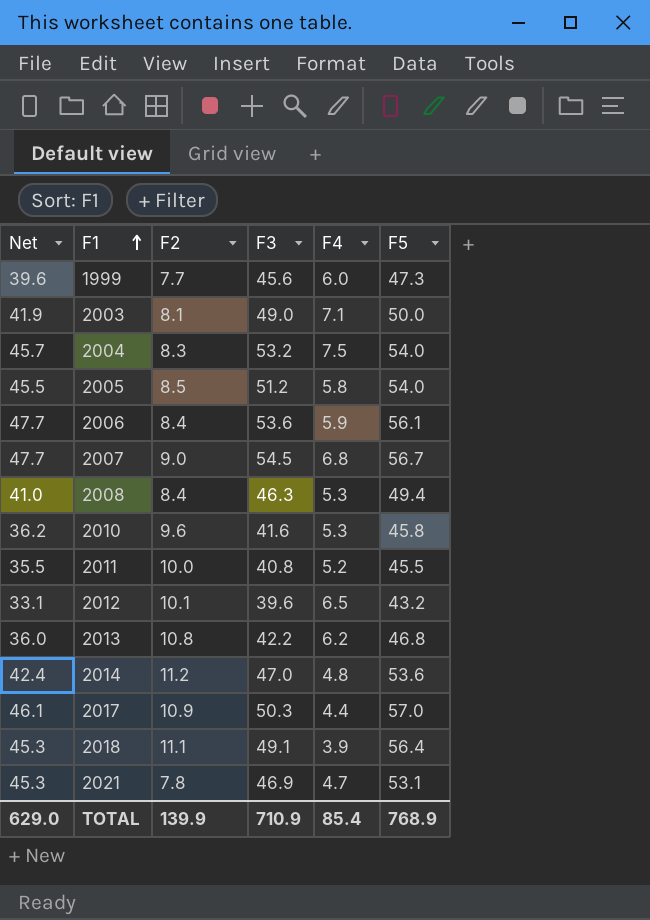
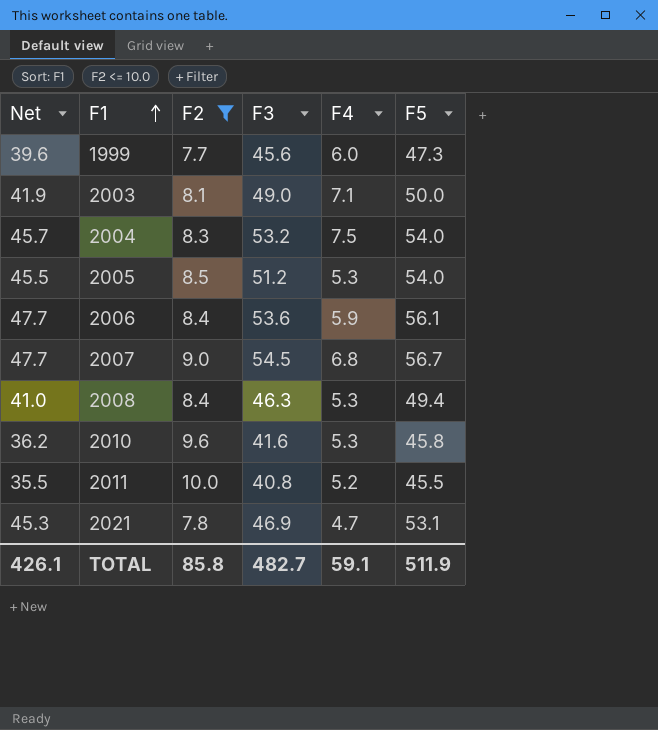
filter: none -> F2 <= 10.0
2005 | F4: 5.8 -> 5.3
TOTAL | Net: 629.0 -> 426.1
TOTAL | F2: 139.9 -> 85.8
TOTAL | F3: 710.9 -> 482.7
TOTAL | F4: 85.4 -> 59.1
TOTAL | F5: 768.9 -> 511.9

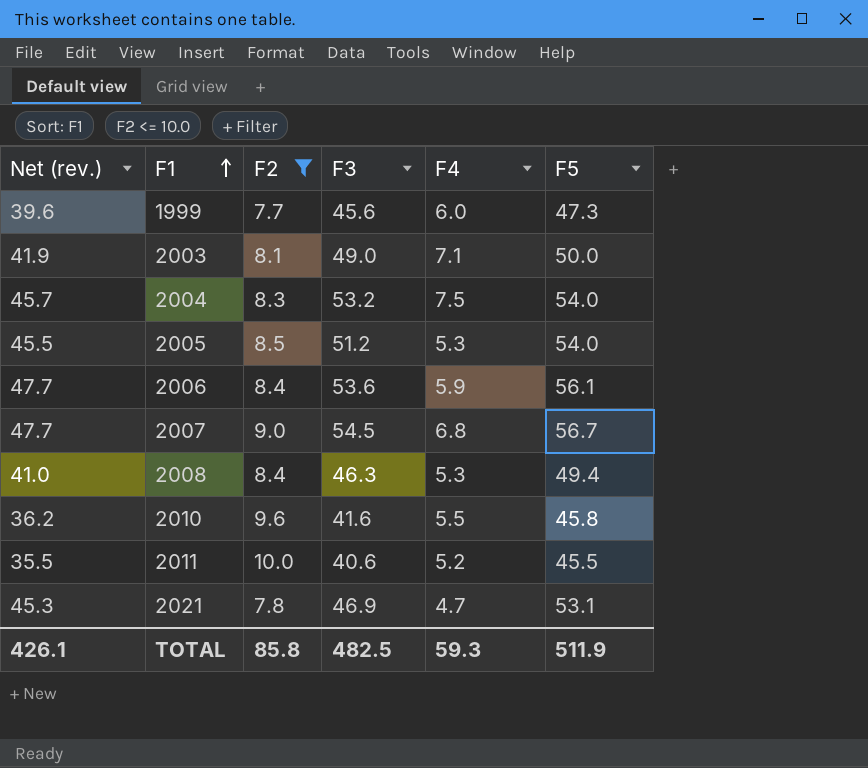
column name: Net -> Net (rev.)
2010 | F4: 5.3 -> 5.5
2011 | F3: 40.8 -> 40.6
TOTAL | F3: 482.7 -> 482.5
TOTAL | F4: 59.1 -> 59.3

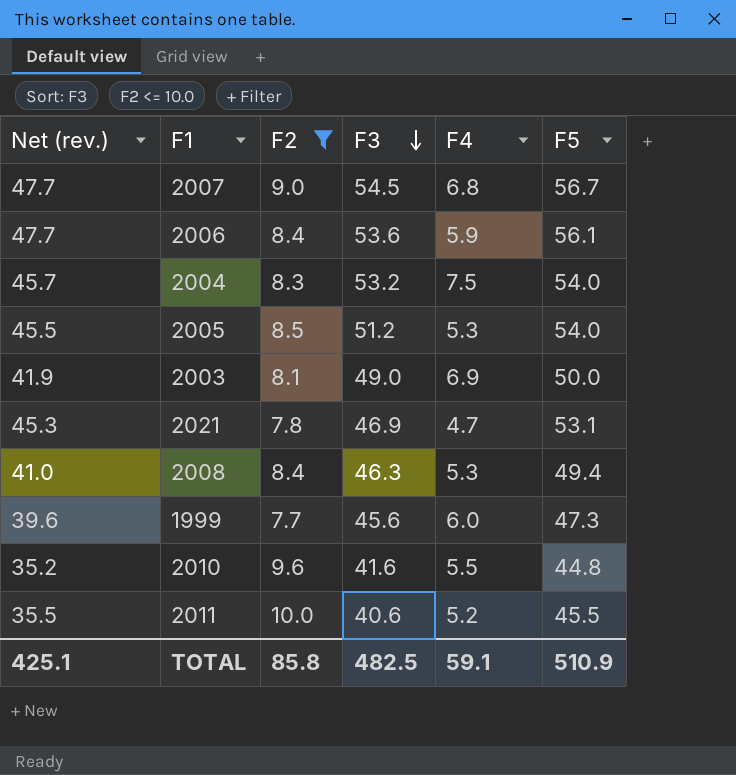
row order: F1 ascending -> F3 descending
2003 | F4: 7.1 -> 6.9
2010 | Net (rev.): 36.2 -> 35.2
2010 | F5: 45.8 -> 44.8
TOTAL | Net (rev.): 426.1 -> 425.1
TOTAL | F4: 59.3 -> 59.1
TOTAL | F5: 511.9 -> 510.9

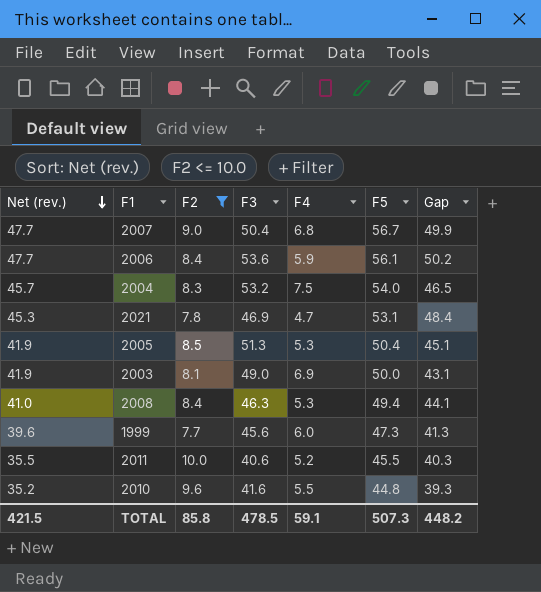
row order: F3 descending -> Net (rev.) descending
column Gap | formula: none -> [F5] - [F4]
2007 | F3: 54.5 -> 50.4
2005 | Net (rev.): 45.5 -> 41.9
2005 | F3: 51.2 -> 51.3
2005 | F5: 54.0 -> 50.4
TOTAL | Net (rev.): 425.1 -> 421.5
TOTAL | F3: 482.5 -> 478.5
TOTAL | F5: 510.9 -> 507.3

